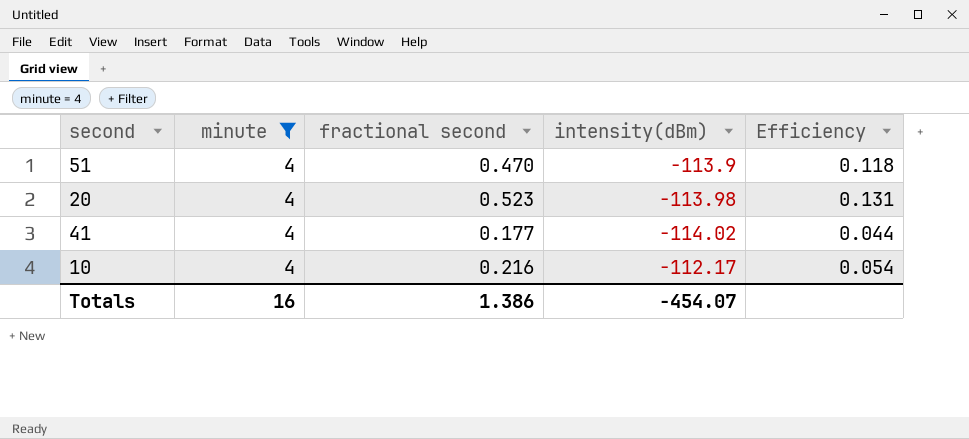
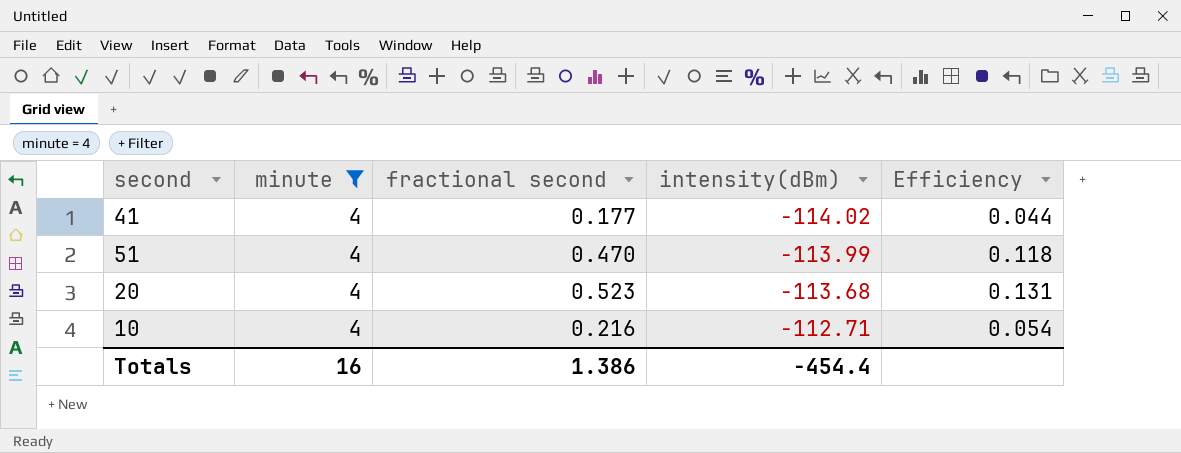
row order: none -> intensity(dBm) ascending
51 | intensity(dBm): -113.9 -> -113.99
20 | intensity(dBm): -113.98 -> -113.68
10 | intensity(dBm): -112.17 -> -112.71
Totals | intensity(dBm): -454.07 -> -454.4

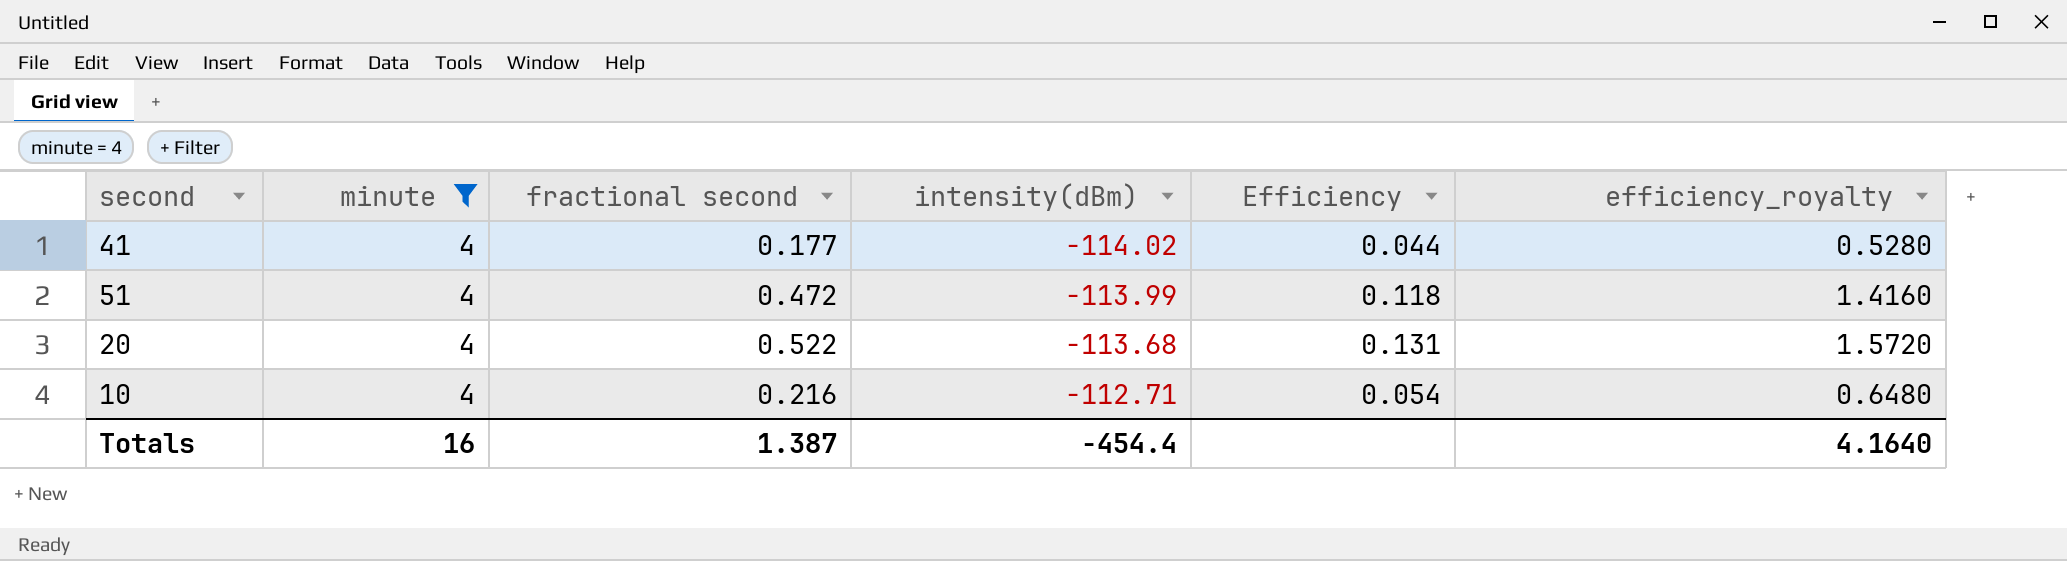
column efficiency_royalty | formula: none -> [Efficiency] * 12
51 | fractional second: 0.470 -> 0.472
20 | fractional second: 0.523 -> 0.522
Totals | fractional second: 1.386 -> 1.387

